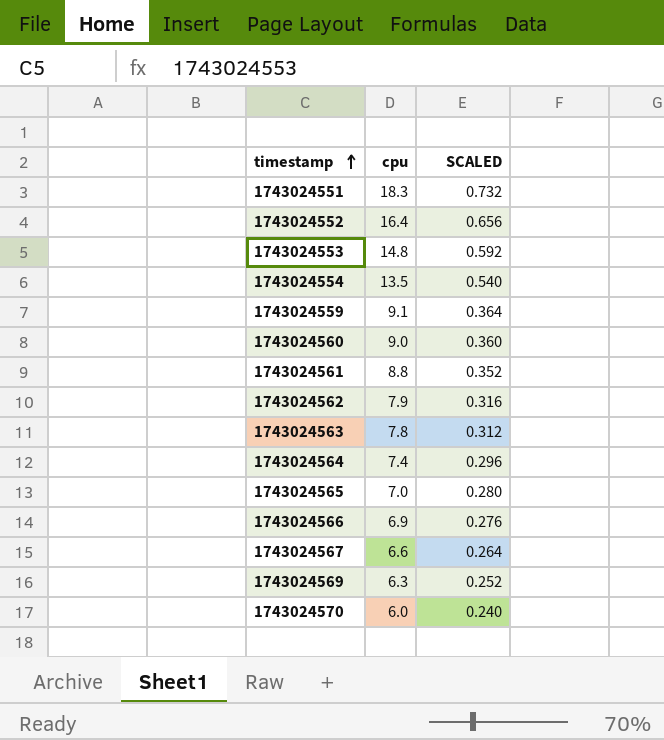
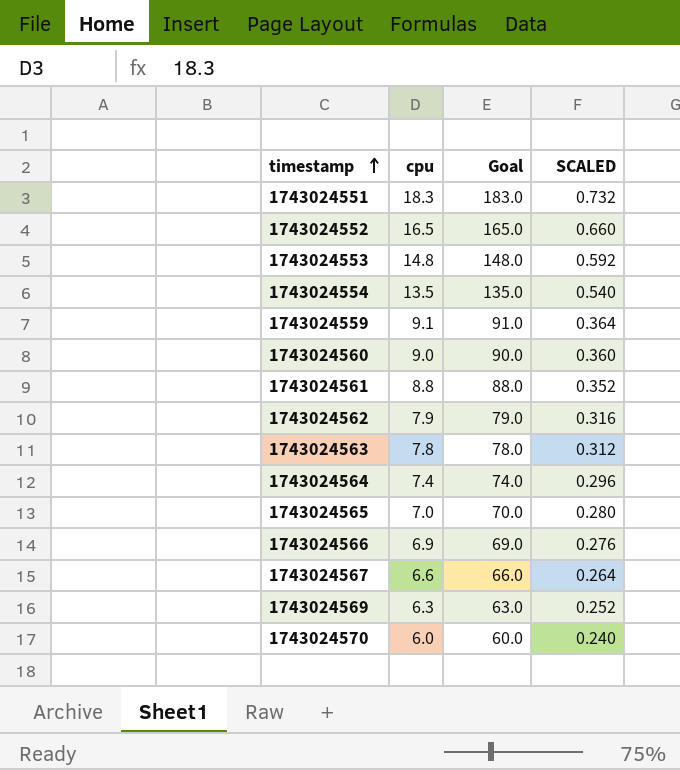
column Goal | formula: none -> [cpu] * 10
1743024552 | cpu: 16.4 -> 16.5
1743024552 | SCALED: 0.656 -> 0.660

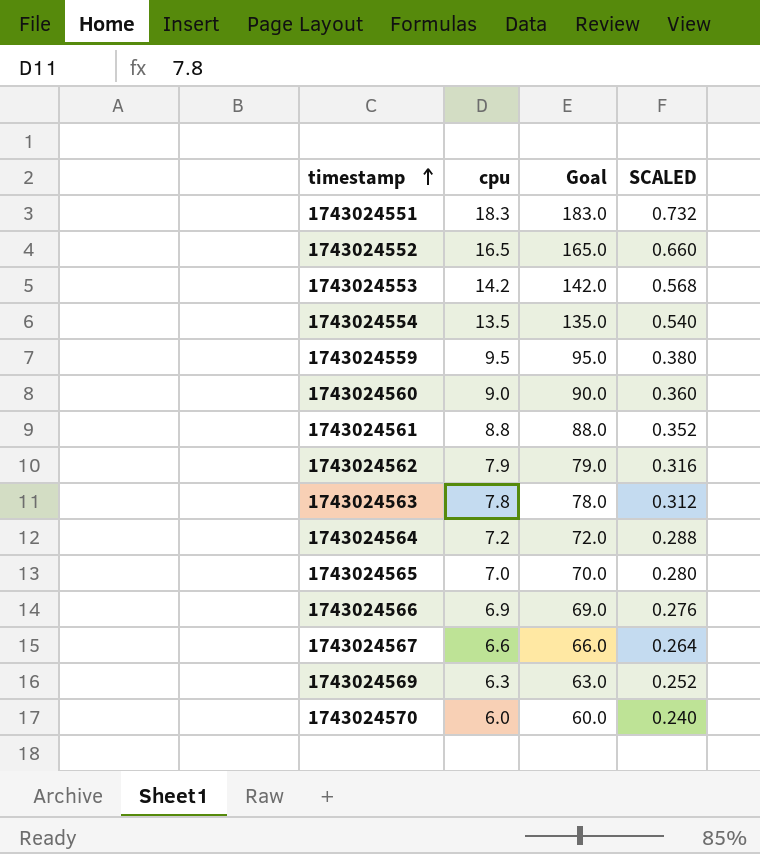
1743024553 | cpu: 14.8 -> 14.2
1743024553 | Goal: 148.0 -> 142.0
1743024553 | SCALED: 0.592 -> 0.568
1743024559 | cpu: 9.1 -> 9.5
1743024559 | Goal: 91.0 -> 95.0
1743024559 | SCALED: 0.364 -> 0.380
1743024564 | cpu: 7.4 -> 7.2
1743024564 | Goal: 74.0 -> 72.0
1743024564 | SCALED: 0.296 -> 0.288

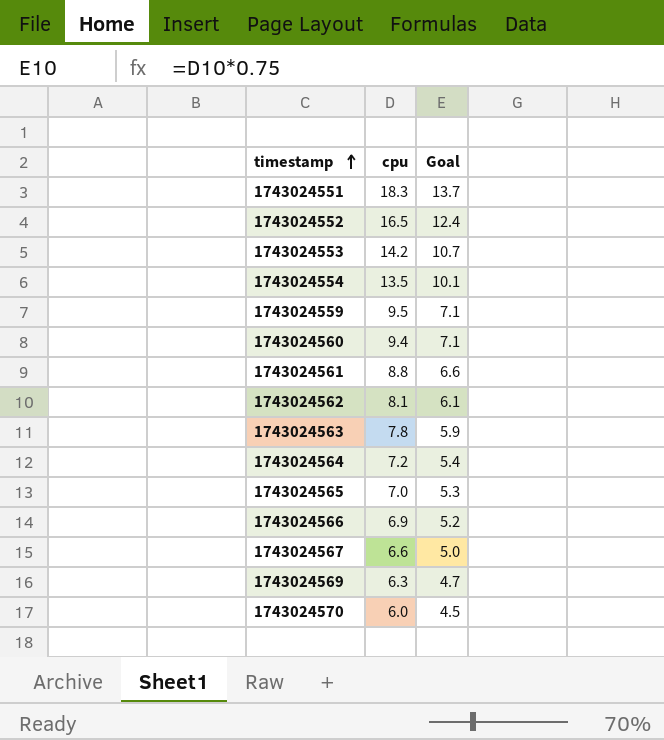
column SCALED | formula: [cpu] * 0.04 -> none
column Goal | formula: [cpu] * 10 -> [cpu] * 0.75
1743024560 | cpu: 9.0 -> 9.4
1743024562 | cpu: 7.9 -> 8.1

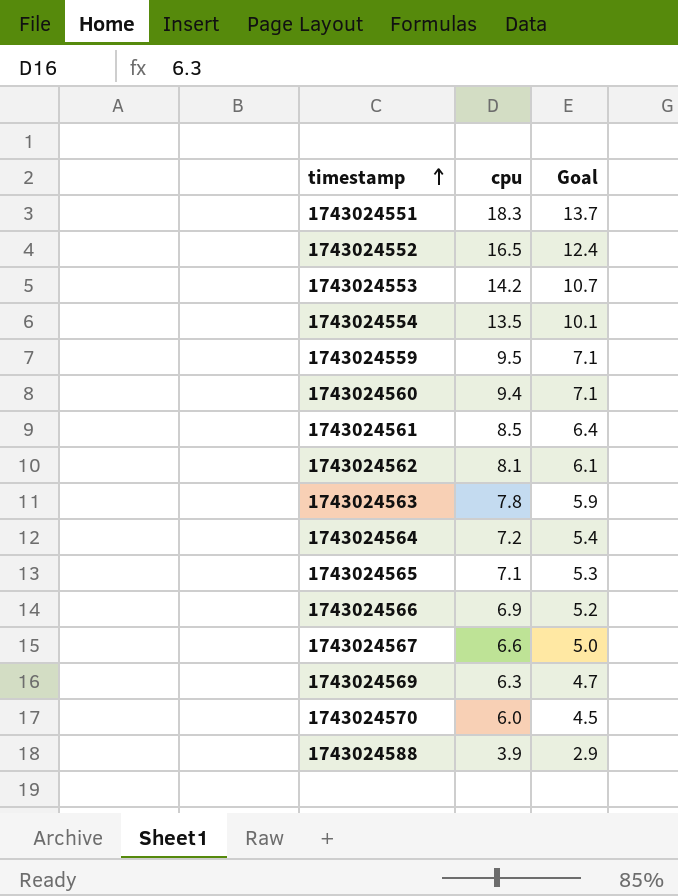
1743024561 | cpu: 8.8 -> 8.5
1743024561 | Goal: 6.6 -> 6.4
1743024565 | cpu: 7.0 -> 7.1
row 1743024588: none -> 3.9 | 2.9

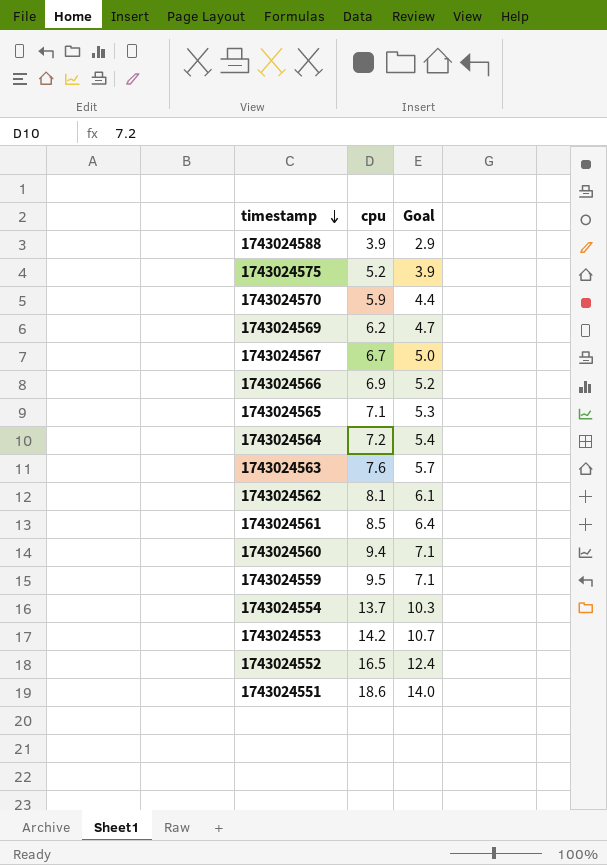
row order: timestamp ascending -> timestamp descending
row 1743024575: none -> 5.2 | 3.9
1743024570 | cpu: 6.0 -> 5.9
1743024570 | Goal: 4.5 -> 4.4
1743024569 | cpu: 6.3 -> 6.2
1743024567 | cpu: 6.6 -> 6.7
1743024563 | cpu: 7.8 -> 7.6
1743024563 | Goal: 5.9 -> 5.7
1743024554 | cpu: 13.5 -> 13.7
1743024554 | Goal: 10.1 -> 10.3
1743024551 | cpu: 18.3 -> 18.6
1743024551 | Goal: 13.7 -> 14.0

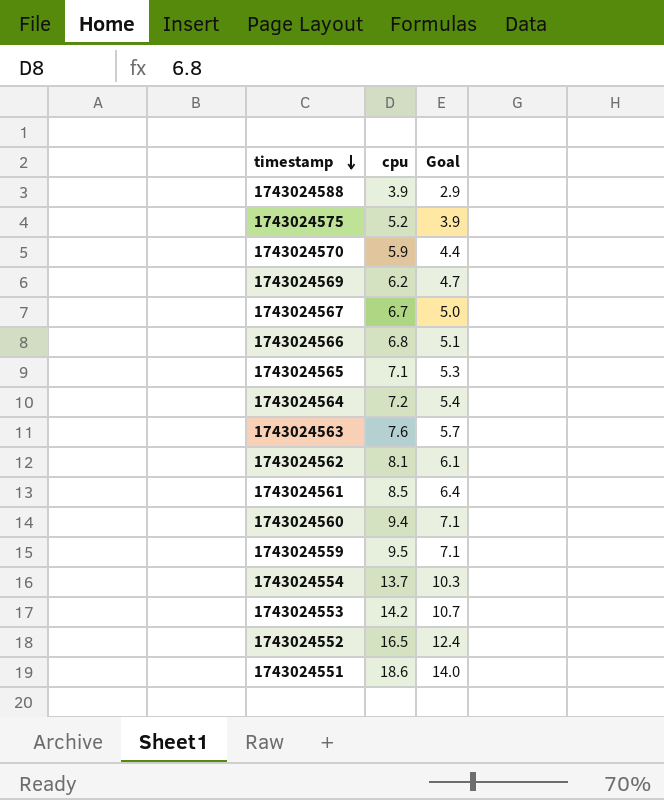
1743024566 | cpu: 6.9 -> 6.8
1743024566 | Goal: 5.2 -> 5.1

